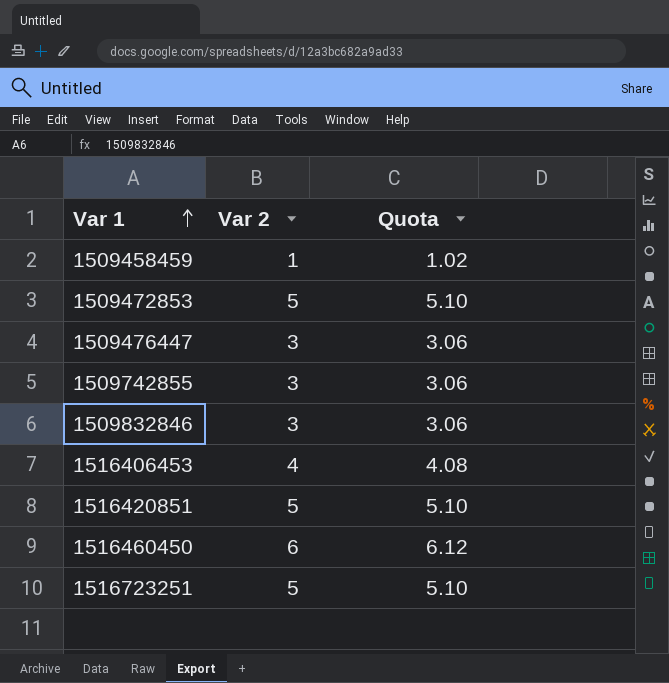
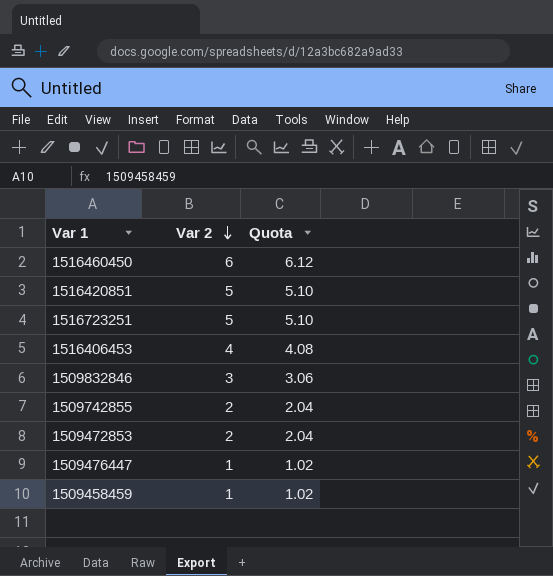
row order: Var 1 ascending -> Var 2 descending
1509742855 | Var 2: 3 -> 2
1509742855 | Quota: 3.06 -> 2.04
1509472853 | Var 2: 5 -> 2
1509472853 | Quota: 5.10 -> 2.04
1509476447 | Var 2: 3 -> 1
1509476447 | Quota: 3.06 -> 1.02

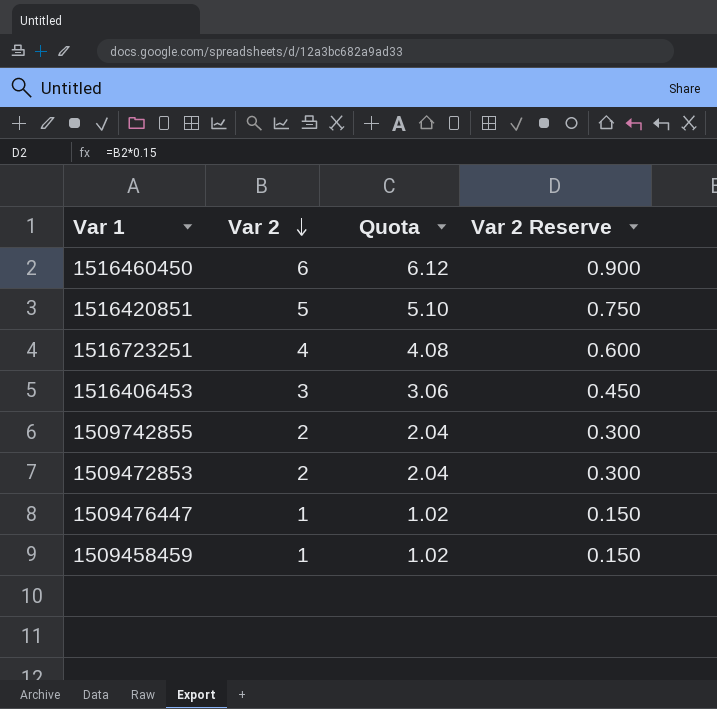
column Var 2 Reserve | formula: none -> [Var 2] * 0.15
row 1509832846: 3 | 3.06 -> none
1516723251 | Var 2: 5 -> 4
1516723251 | Quota: 5.10 -> 4.08
1516406453 | Var 2: 4 -> 3
1516406453 | Quota: 4.08 -> 3.06

